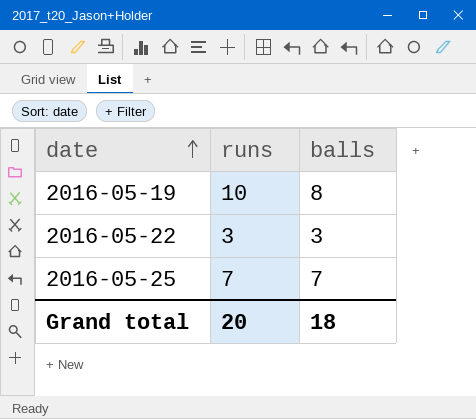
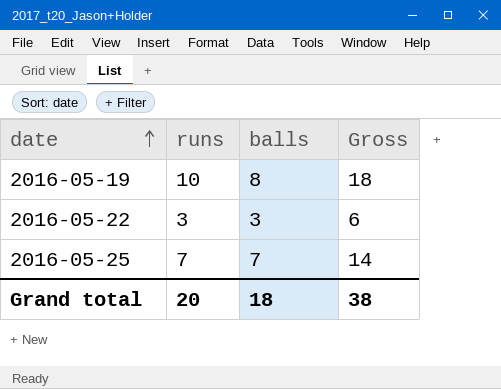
column Gross | formula: none -> [runs] + [balls]

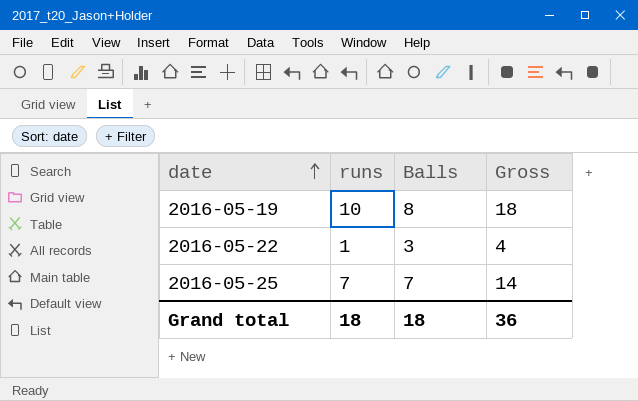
column name: balls -> Balls
2016-05-22 | runs: 3 -> 1
2016-05-22 | Gross: 6 -> 4
Grand total | runs: 20 -> 18
Grand total | Gross: 38 -> 36

